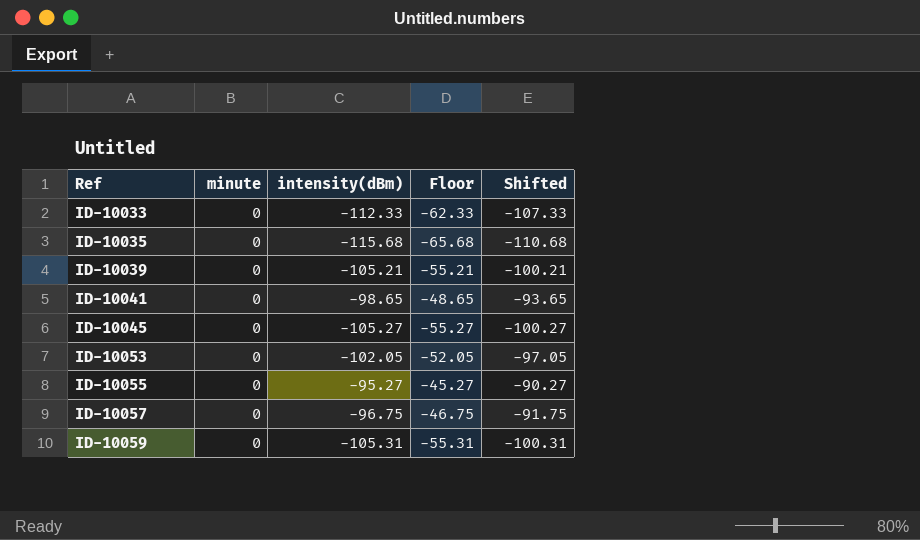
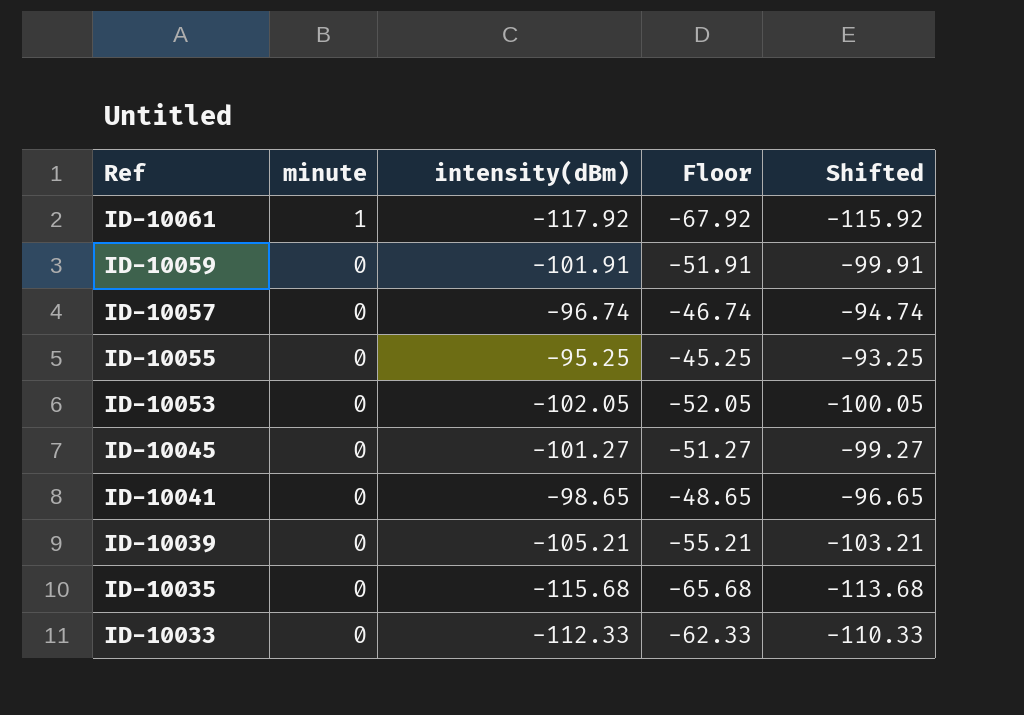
row order: Ref ascending -> Ref descending
column Shifted | formula: [intensity(dBm)] + 5 -> [intensity(dBm)] + 2
row ID-10061: none -> 1 | -117.92 | -67.92 | -115.92
ID-10059 | intensity(dBm): -105.31 -> -101.91
ID-10059 | Floor: -55.31 -> -51.91
ID-10057 | intensity(dBm): -96.75 -> -96.74
ID-10057 | Floor: -46.75 -> -46.74
ID-10055 | intensity(dBm): -95.27 -> -95.25
ID-10055 | Floor: -45.27 -> -45.25
ID-10045 | intensity(dBm): -105.27 -> -101.27
ID-10045 | Floor: -55.27 -> -51.27

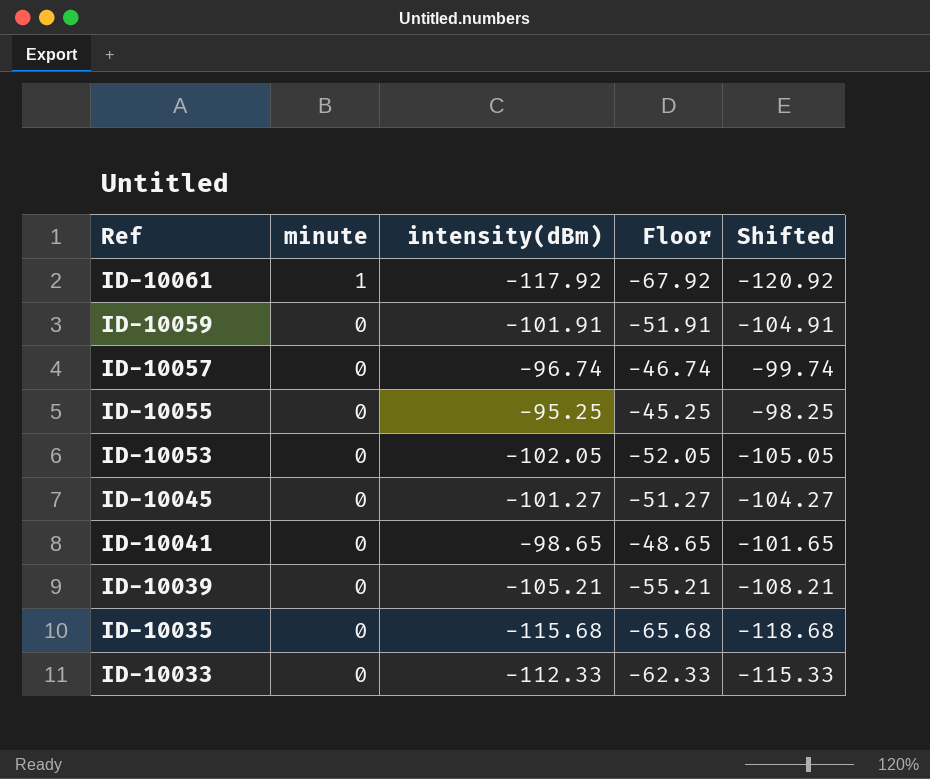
column Shifted | formula: [intensity(dBm)] + 2 -> [intensity(dBm)] - 3

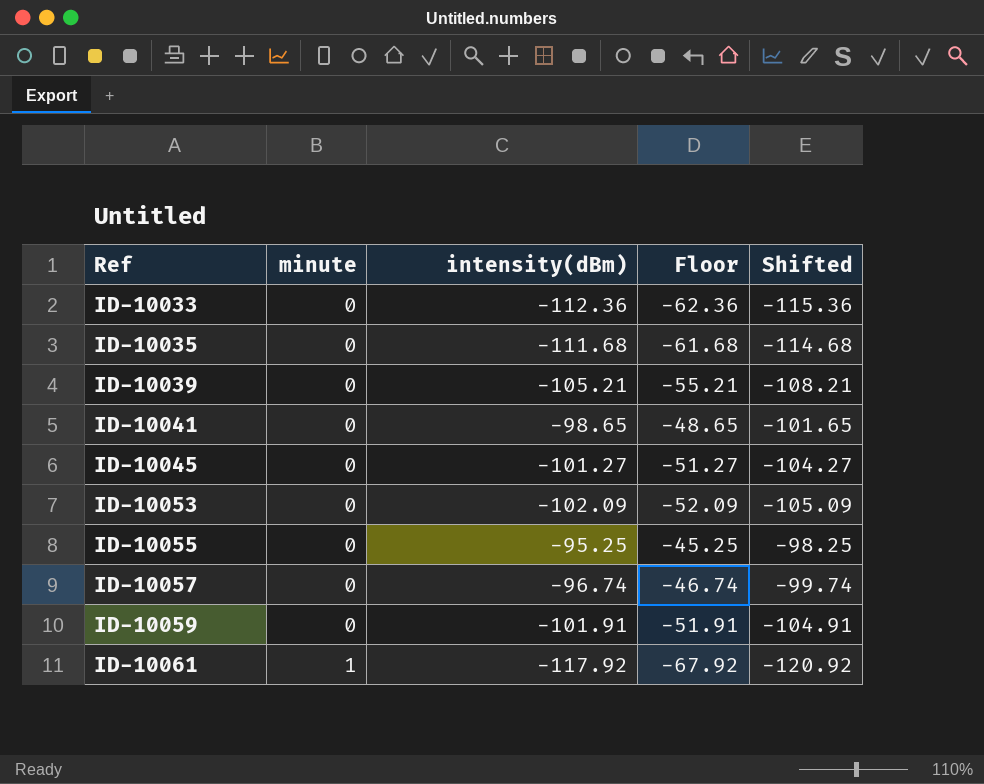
row order: Ref descending -> Ref ascending
ID-10033 | intensity(dBm): -112.33 -> -112.36
ID-10033 | Floor: -62.33 -> -62.36
ID-10033 | Shifted: -115.33 -> -115.36
ID-10035 | intensity(dBm): -115.68 -> -111.68
ID-10035 | Floor: -65.68 -> -61.68
ID-10035 | Shifted: -118.68 -> -114.68
ID-10053 | intensity(dBm): -102.05 -> -102.09
ID-10053 | Floor: -52.05 -> -52.09
ID-10053 | Shifted: -105.05 -> -105.09

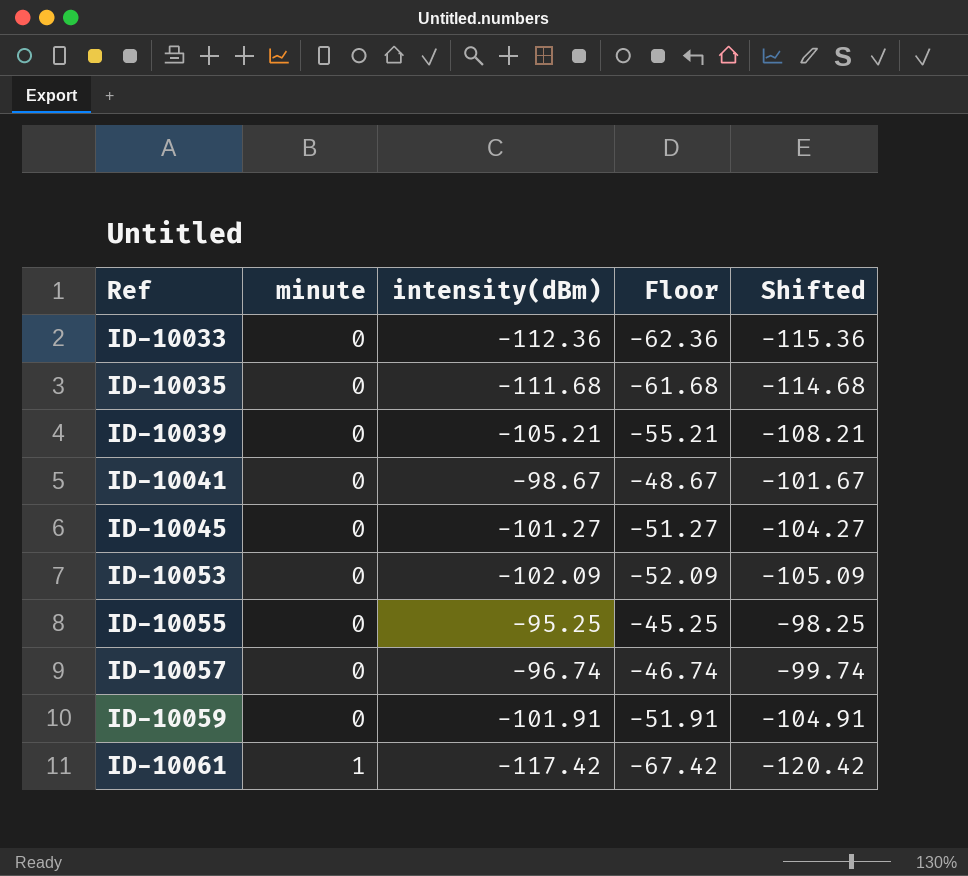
ID-10041 | intensity(dBm): -98.65 -> -98.67
ID-10041 | Floor: -48.65 -> -48.67
ID-10041 | Shifted: -101.65 -> -101.67
ID-10061 | intensity(dBm): -117.92 -> -117.42
ID-10061 | Floor: -67.92 -> -67.42
ID-10061 | Shifted: -120.92 -> -120.42

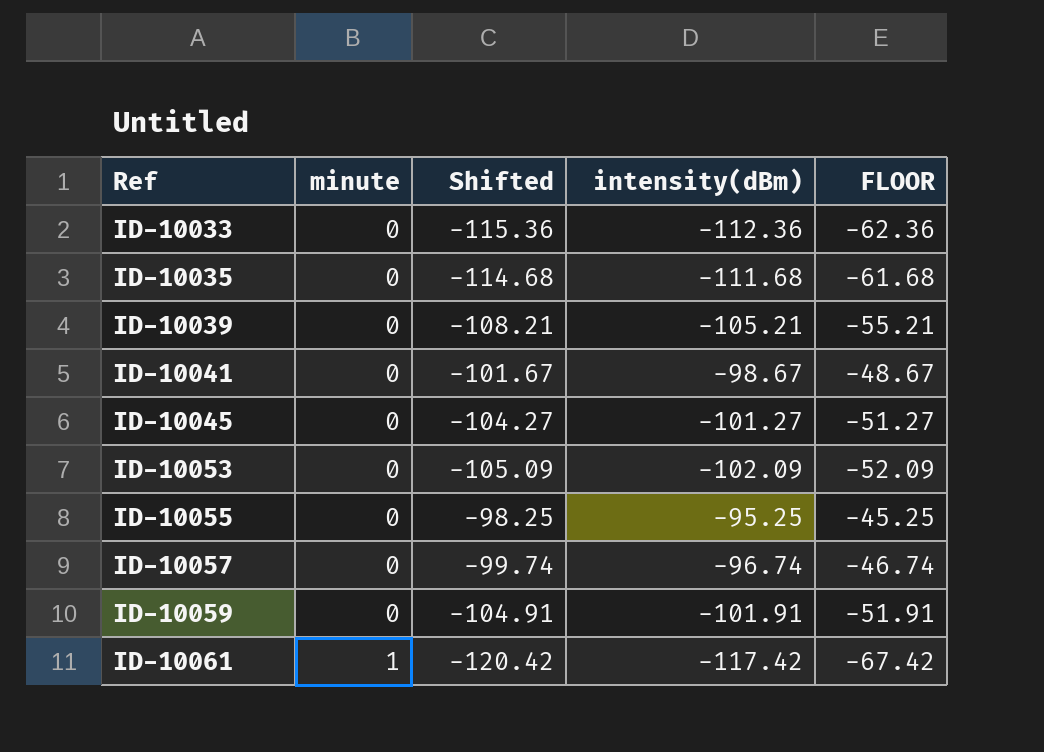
column Shifted | position: 5 -> 3
column name: Floor -> FLOOR

